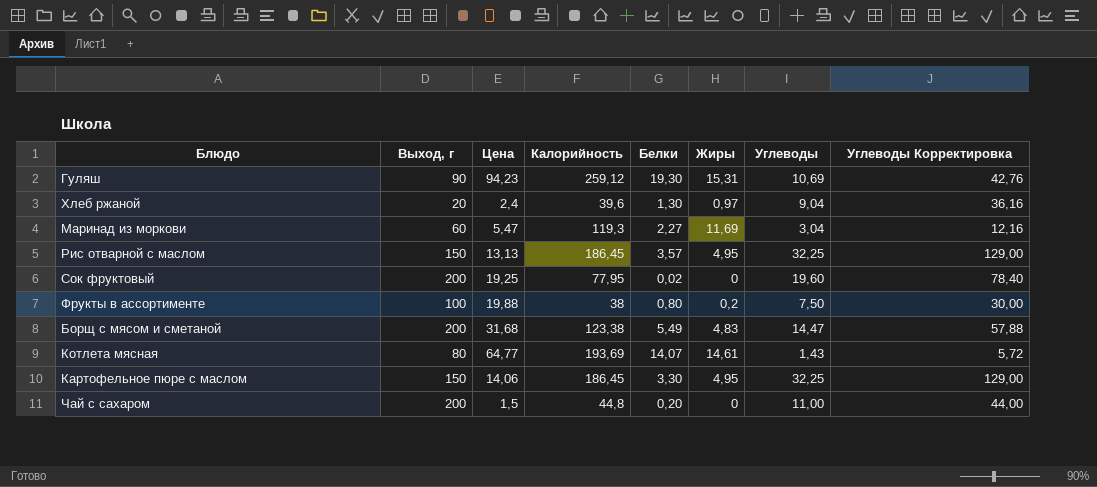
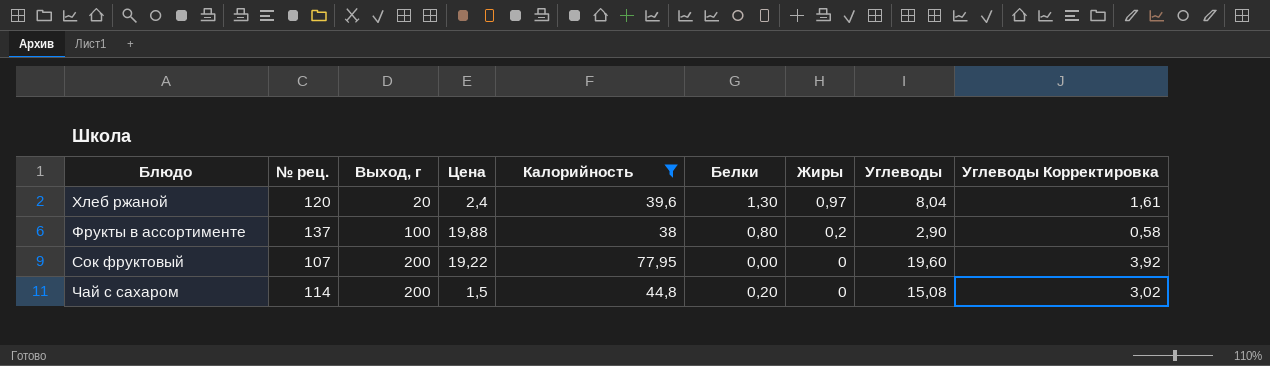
filter: none -> Калорийность <= 77,95
row order: none -> Выход, г ascending
column № рец. | position: none -> 2
column Углеводы Корректировка | formula: [Углеводы] * 4 -> [Углеводы] * 0,2
Хлеб ржаной | Углеводы: 9,04 -> 8,04
Фрукты в ассортименте | Углеводы: 7,50 -> 2,90
Сок фруктовый | Цена: 19,25 -> 19,22
Сок фруктовый | Белки: 0,02 -> 0,00
Чай с сахаром | Углеводы: 11,00 -> 15,08

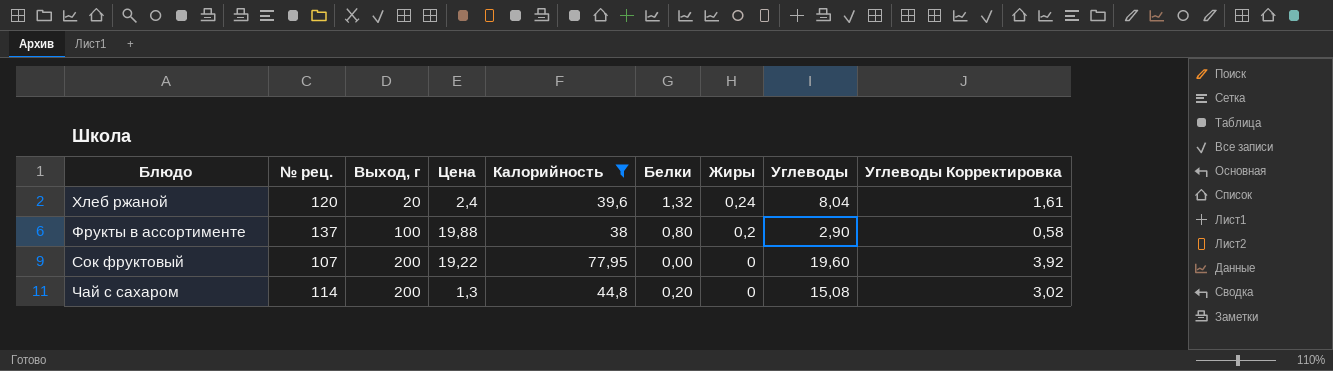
Хлеб ржаной | Белки: 1,30 -> 1,32
Хлеб ржаной | Жиры: 0,97 -> 0,24
Чай с сахаром | Цена: 1,5 -> 1,3

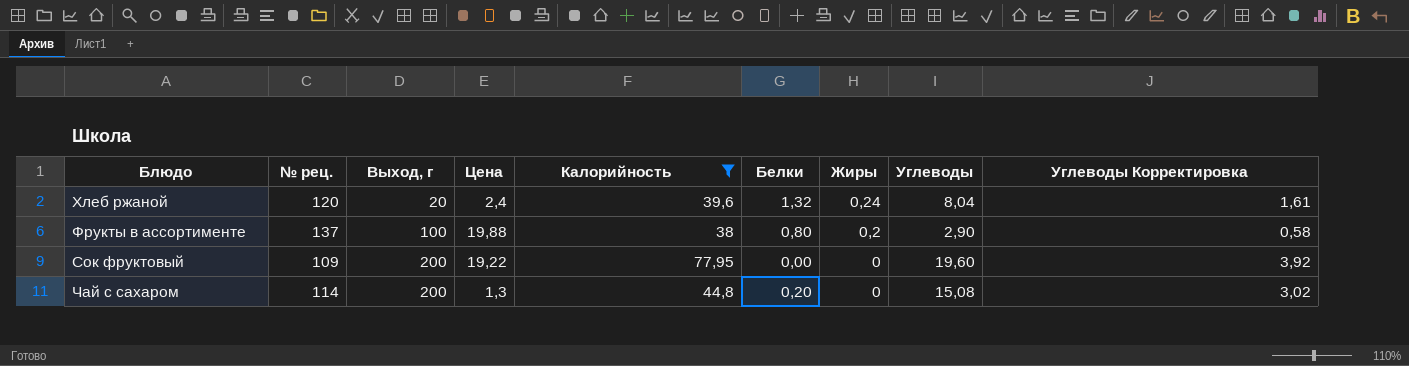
Сок фруктовый | № рец.: 107 -> 109

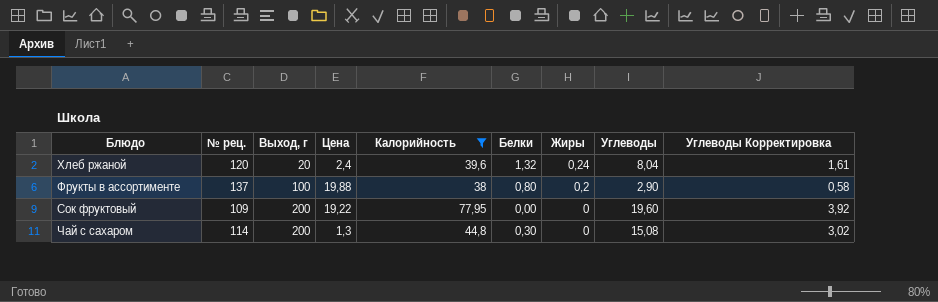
Чай с сахаром | Белки: 0,20 -> 0,30

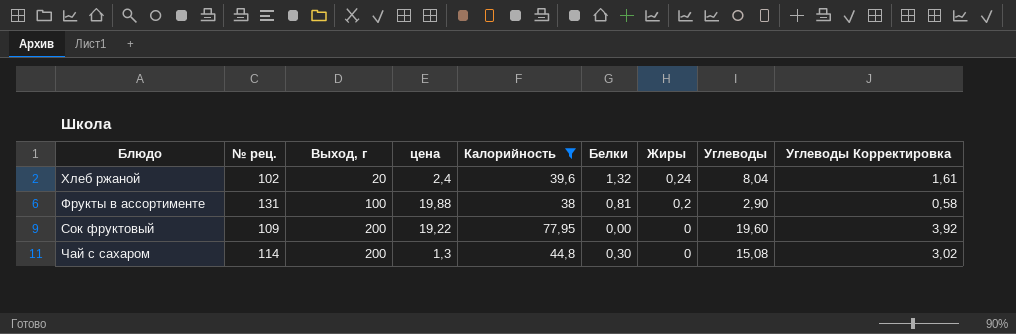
column name: Цена -> цена
Хлеб ржаной | № рец.: 120 -> 102
Фрукты в ассортименте | № рец.: 137 -> 131
Фрукты в ассортименте | Белки: 0,80 -> 0,81

